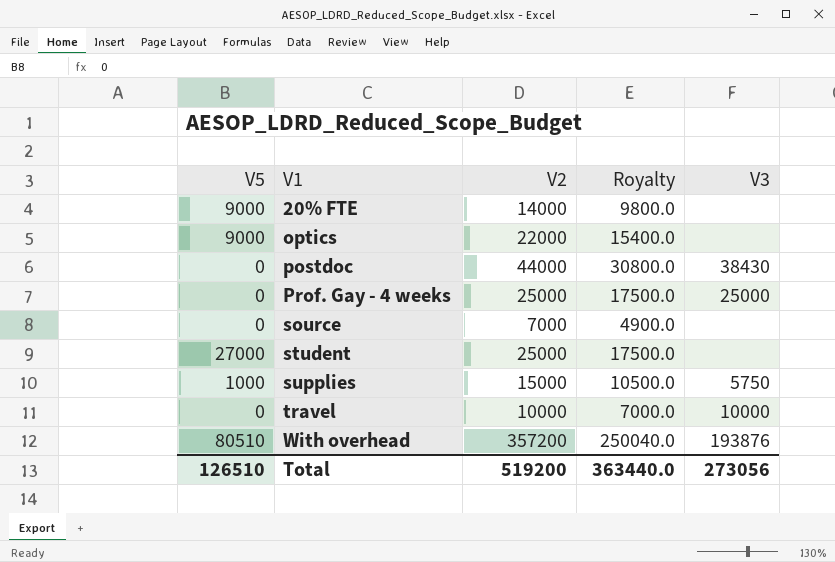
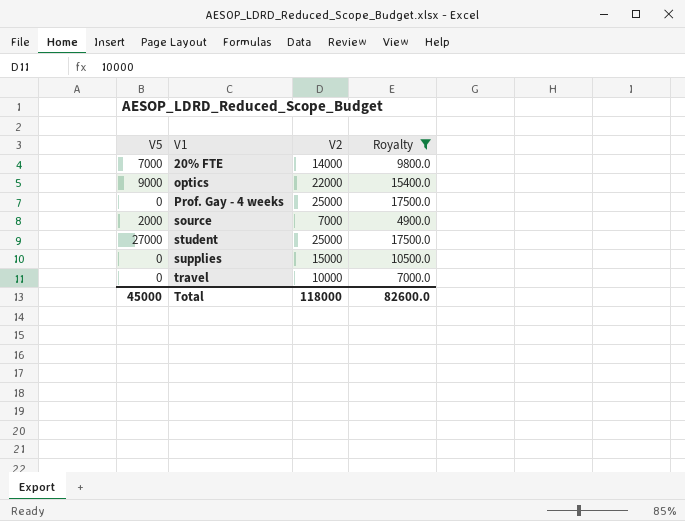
filter: none -> Royalty <= 17500.0
column V3 | position: 5 -> none
20% FTE | V5: 9000 -> 7000
source | V5: 0 -> 2000
supplies | V5: 1000 -> 0
Total | V5: 126510 -> 45000
Total | V2: 519200 -> 118000
Total | Royalty: 363440.0 -> 82600.0

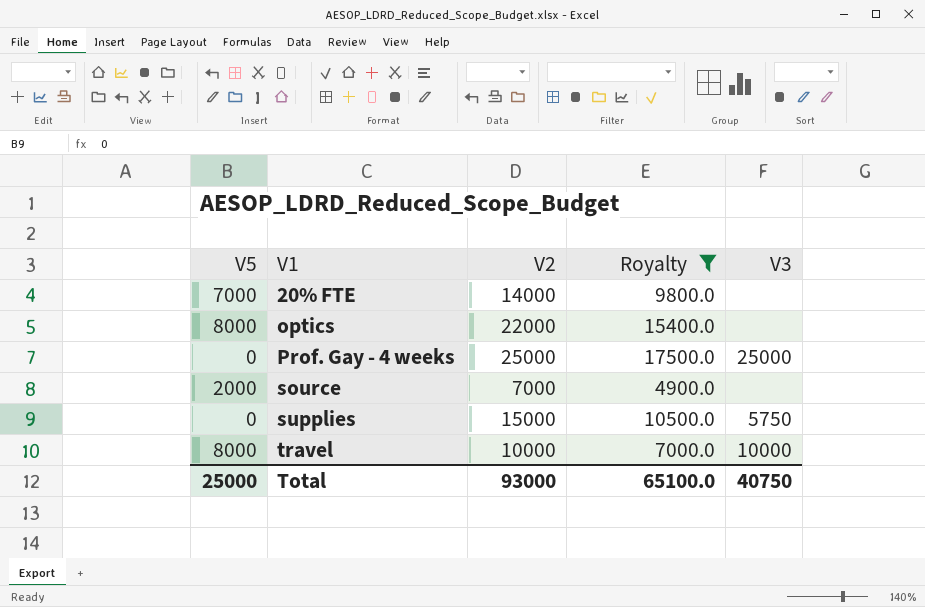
column V3 | position: none -> 5
row student: 27000 | 25000 | 17500.0 -> none
optics | V5: 9000 -> 8000
travel | V5: 0 -> 8000
Total | V5: 45000 -> 25000
Total | V2: 118000 -> 93000
Total | Royalty: 82600.0 -> 65100.0

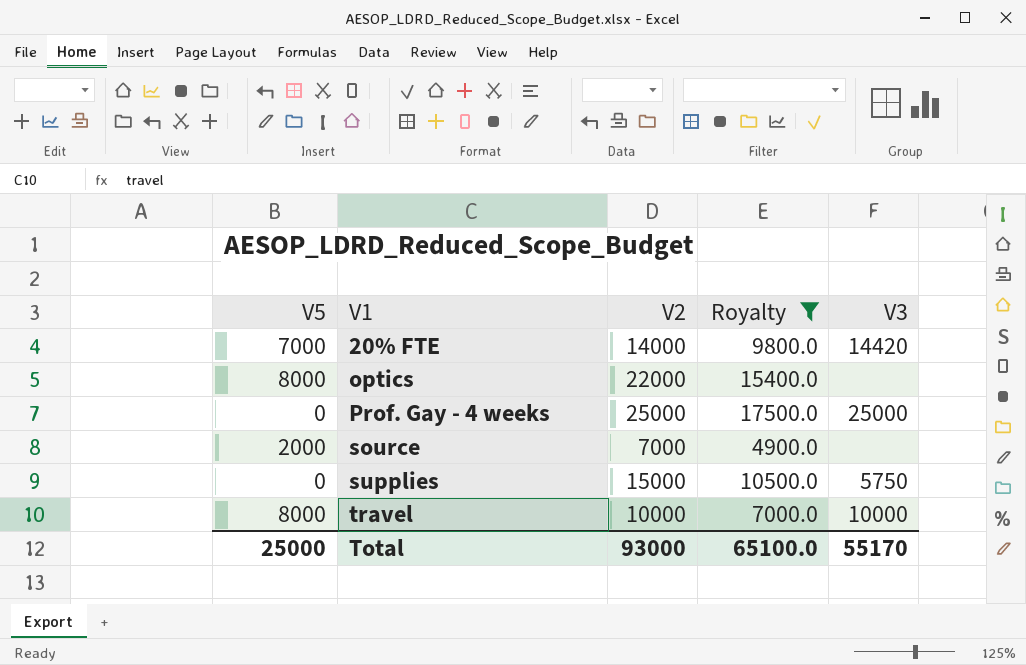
20% FTE | V3: none -> 14420
Total | V3: 40750 -> 55170

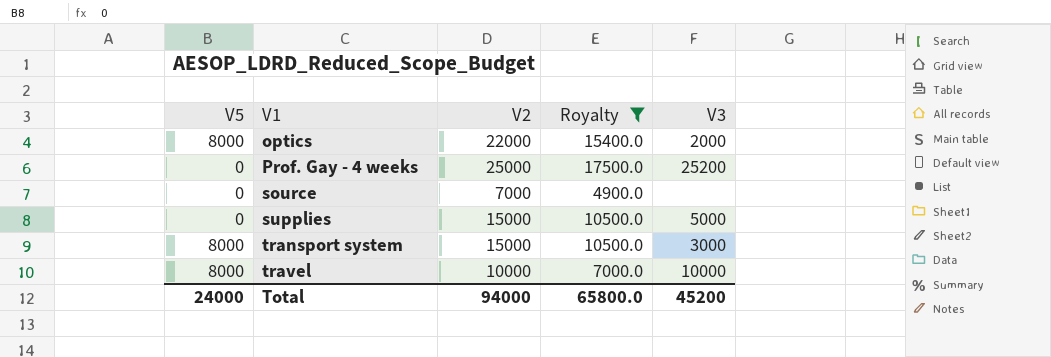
row 20% FTE: 7000 | 14000 | 9800.0 | 14420 -> none
optics | V3: none -> 2000
Prof. Gay - 4 weeks | V3: 25000 -> 25200
source | V5: 2000 -> 0
supplies | V3: 5750 -> 5000
row transport system: none -> 8000 | 15000 | 10500.0 | 3000
Total | V5: 25000 -> 24000
Total | V2: 93000 -> 94000
Total | Royalty: 65100.0 -> 65800.0
Total | V3: 55170 -> 45200

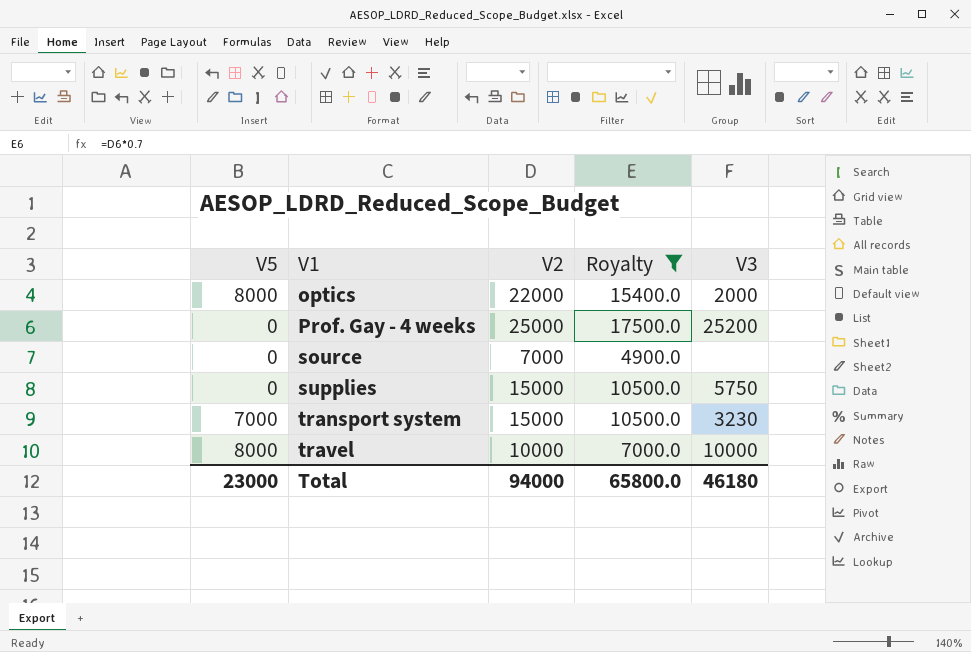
supplies | V3: 5000 -> 5750
transport system | V5: 8000 -> 7000
transport system | V3: 3000 -> 3230
Total | V5: 24000 -> 23000
Total | V3: 45200 -> 46180

